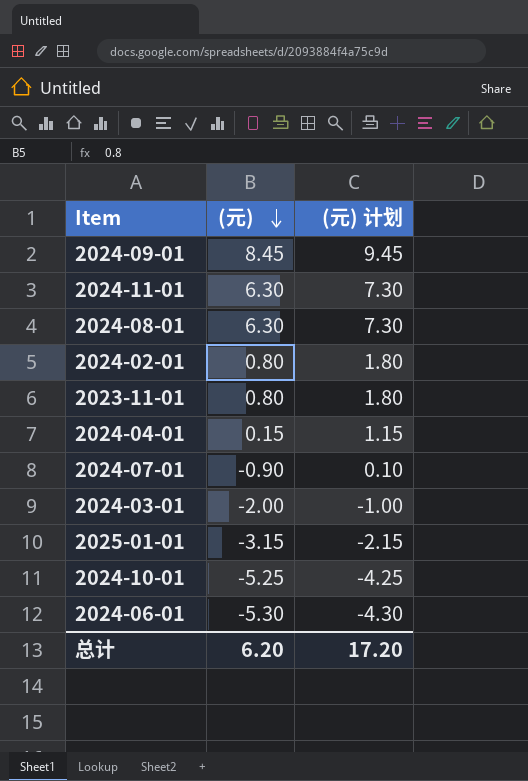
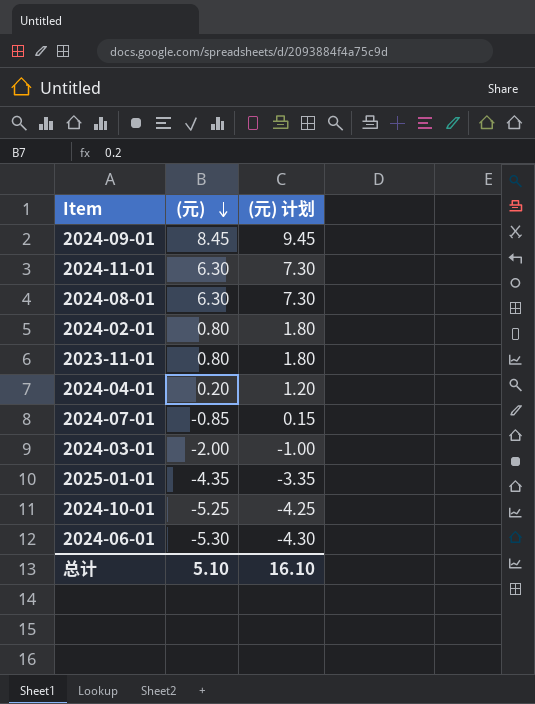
2024-04-01 | (元): 0.15 -> 0.20
2024-04-01 | (元) 计划: 1.15 -> 1.20
2024-07-01 | (元): -0.90 -> -0.85
2024-07-01 | (元) 计划: 0.10 -> 0.15
2025-01-01 | (元): -3.15 -> -4.35
2025-01-01 | (元) 计划: -2.15 -> -3.35
总计 | (元): 6.20 -> 5.10
总计 | (元) 计划: 17.20 -> 16.10

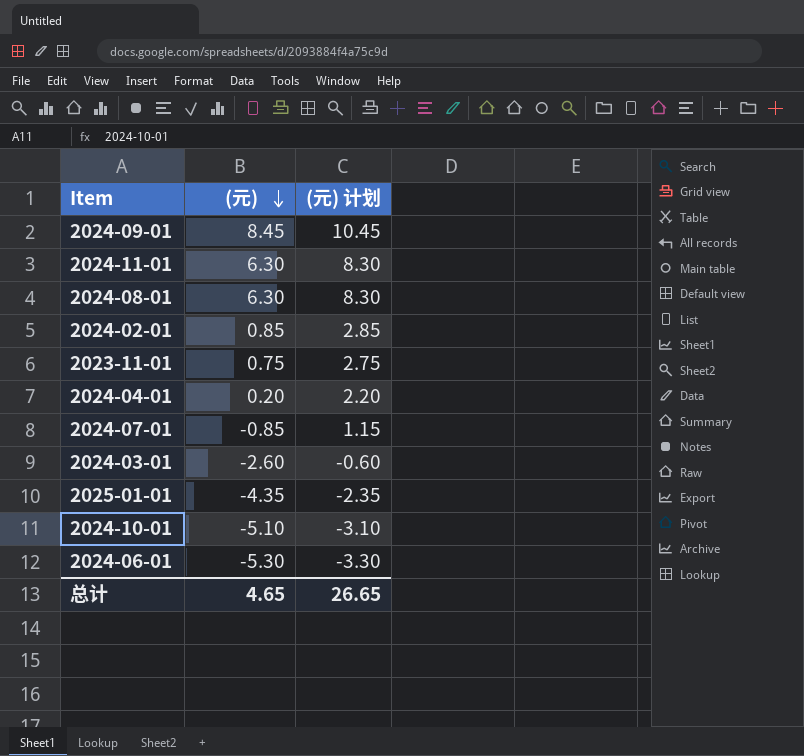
column (元) 计划 | formula: [(元)] + 1 -> [(元)] + 2
2024-02-01 | (元): 0.80 -> 0.85
2023-11-01 | (元): 0.80 -> 0.75
2024-03-01 | (元): -2.00 -> -2.60
2024-10-01 | (元): -5.25 -> -5.10
总计 | (元): 5.10 -> 4.65
总计 | (元) 计划: 16.10 -> 26.65

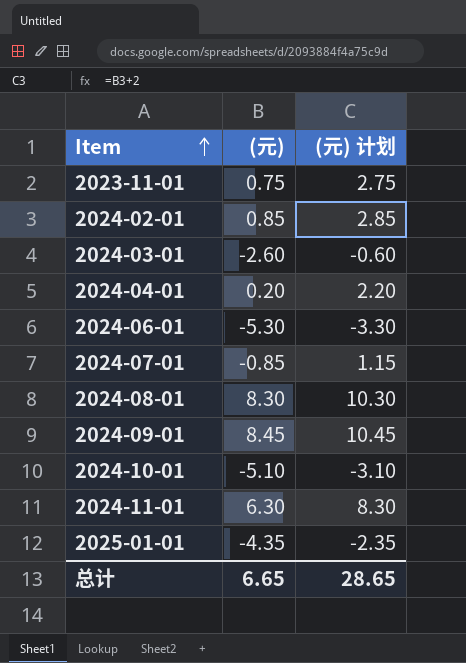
row order: (元) descending -> Item ascending
2024-08-01 | (元): 6.30 -> 8.30
2024-08-01 | (元) 计划: 8.30 -> 10.30
总计 | (元): 4.65 -> 6.65
总计 | (元) 计划: 26.65 -> 28.65

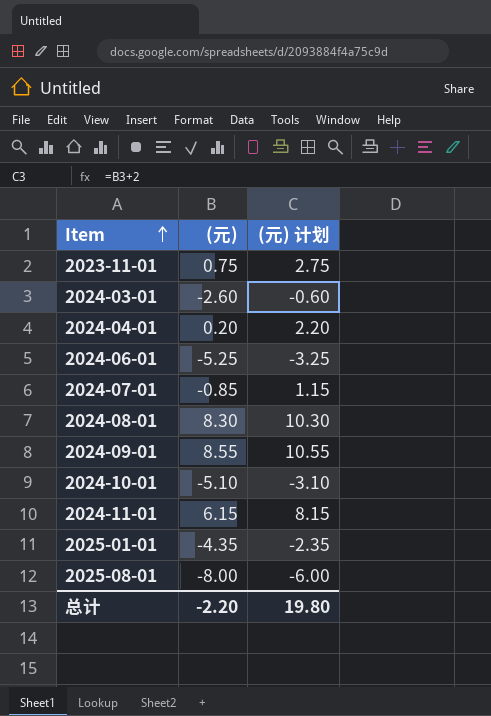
row 2024-02-01: 0.85 | 2.85 -> none
2024-06-01 | (元): -5.30 -> -5.25
2024-06-01 | (元) 计划: -3.30 -> -3.25
2024-09-01 | (元): 8.45 -> 8.55
2024-09-01 | (元) 计划: 10.45 -> 10.55
2024-11-01 | (元): 6.30 -> 6.15
2024-11-01 | (元) 计划: 8.30 -> 8.15
row 2025-08-01: none -> -8.00 | -6.00
总计 | (元): 6.65 -> -2.20
总计 | (元) 计划: 28.65 -> 19.80

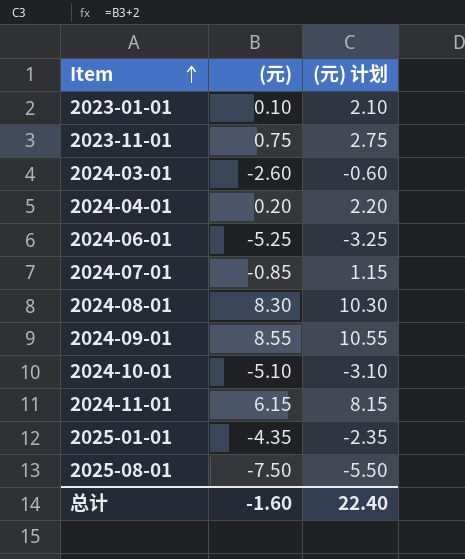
row 2023-01-01: none -> 0.10 | 2.10
2025-08-01 | (元): -8.00 -> -7.50
2025-08-01 | (元) 计划: -6.00 -> -5.50
总计 | (元): -2.20 -> -1.60
总计 | (元) 计划: 19.80 -> 22.40

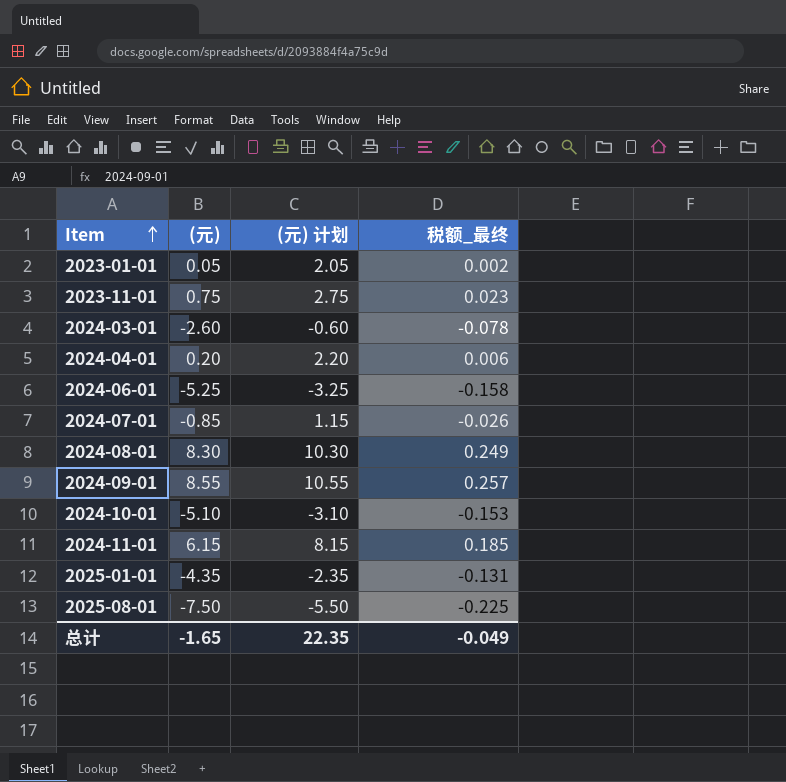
column 税额_最终 | formula: none -> [(元)] * 0.03
2023-01-01 | (元): 0.10 -> 0.05
2023-01-01 | (元) 计划: 2.10 -> 2.05
总计 | (元): -1.60 -> -1.65
总计 | (元) 计划: 22.40 -> 22.35

